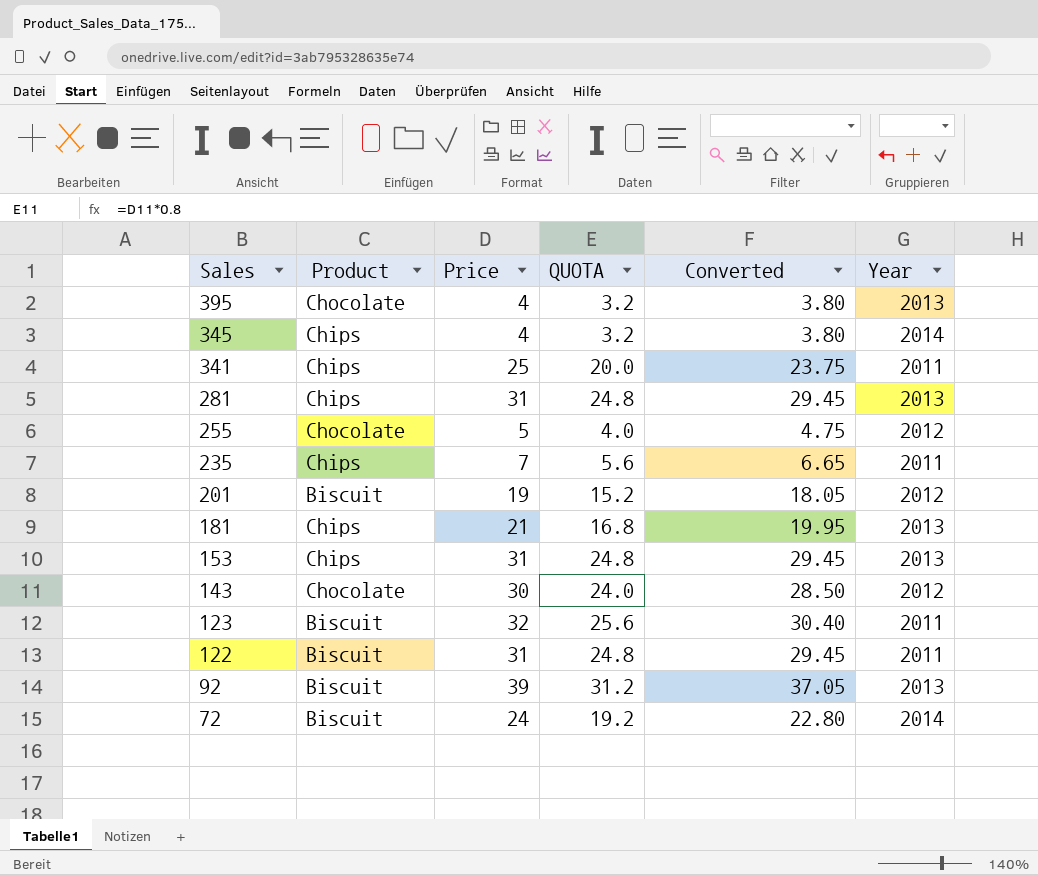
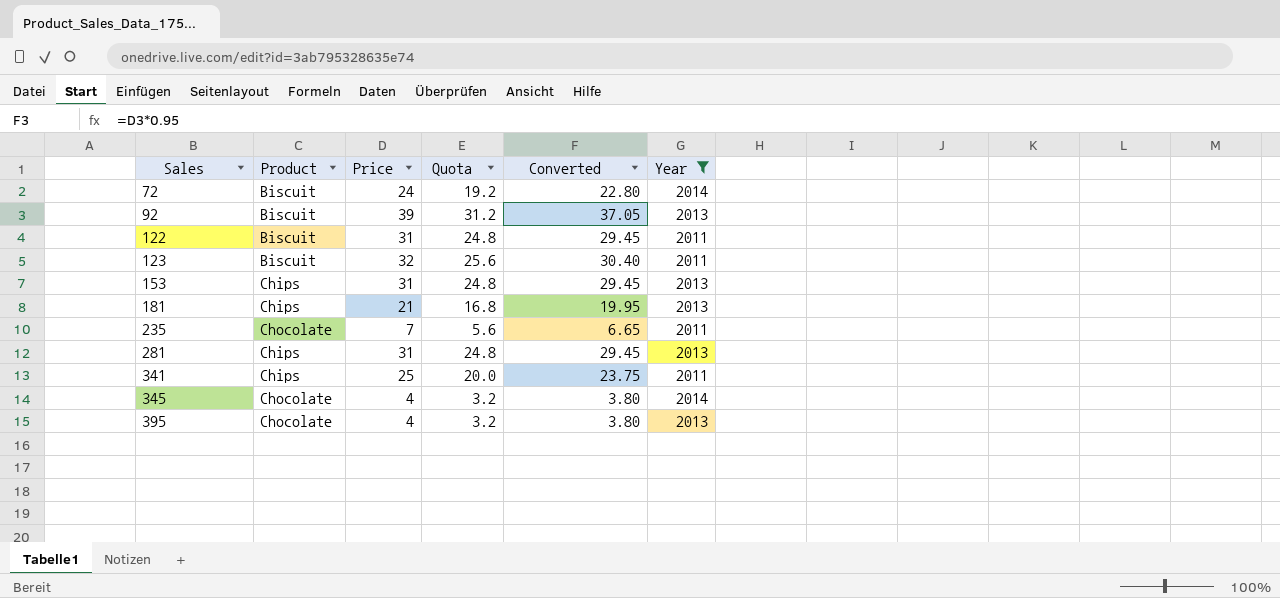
filter: none -> Year != 2012
row order: Sales descending -> Sales ascending
column name: QUOTA -> Quota
235 | Product: Chips -> Chocolate
345 | Product: Chips -> Chocolate

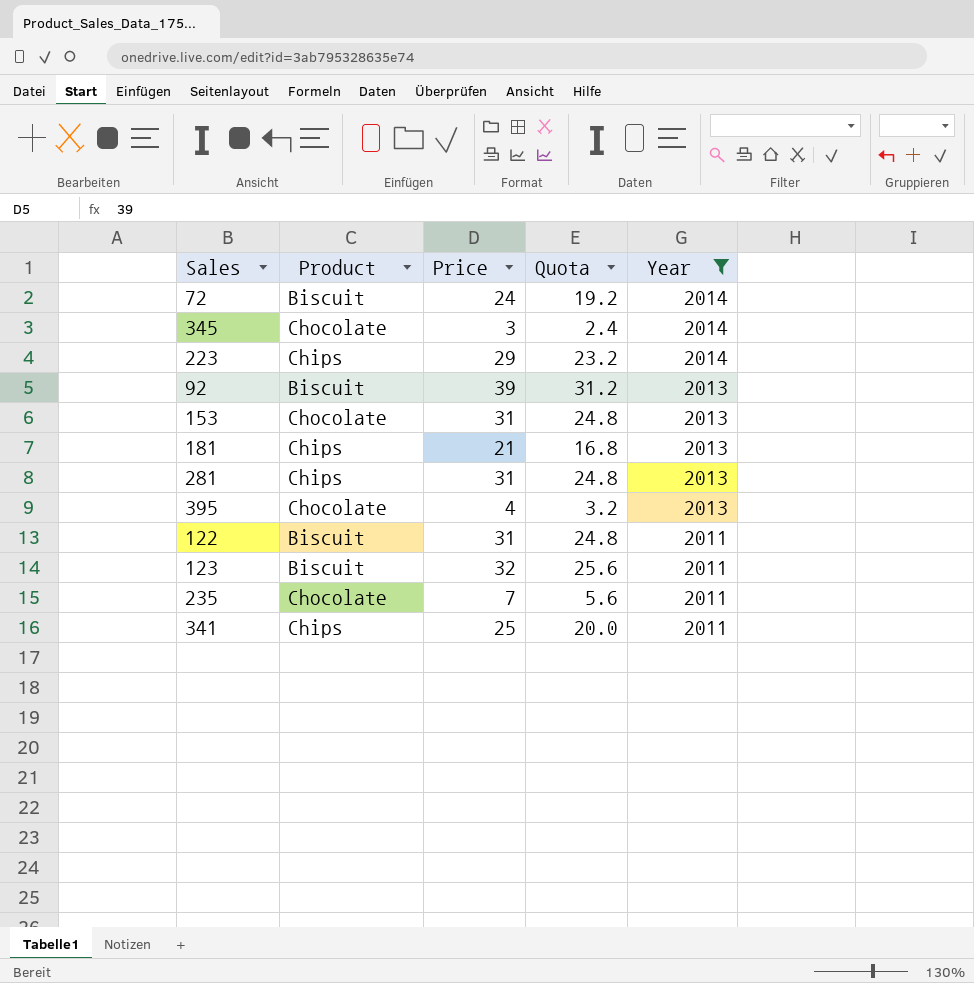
row order: Sales ascending -> Year descending
column Converted | formula: [Price] * 0.95 -> none
345 | Price: 4 -> 3
345 | Quota: 3.2 -> 2.4
row 223: none -> Chips | 29 | 23.2 | 2014
153 | Product: Chips -> Chocolate

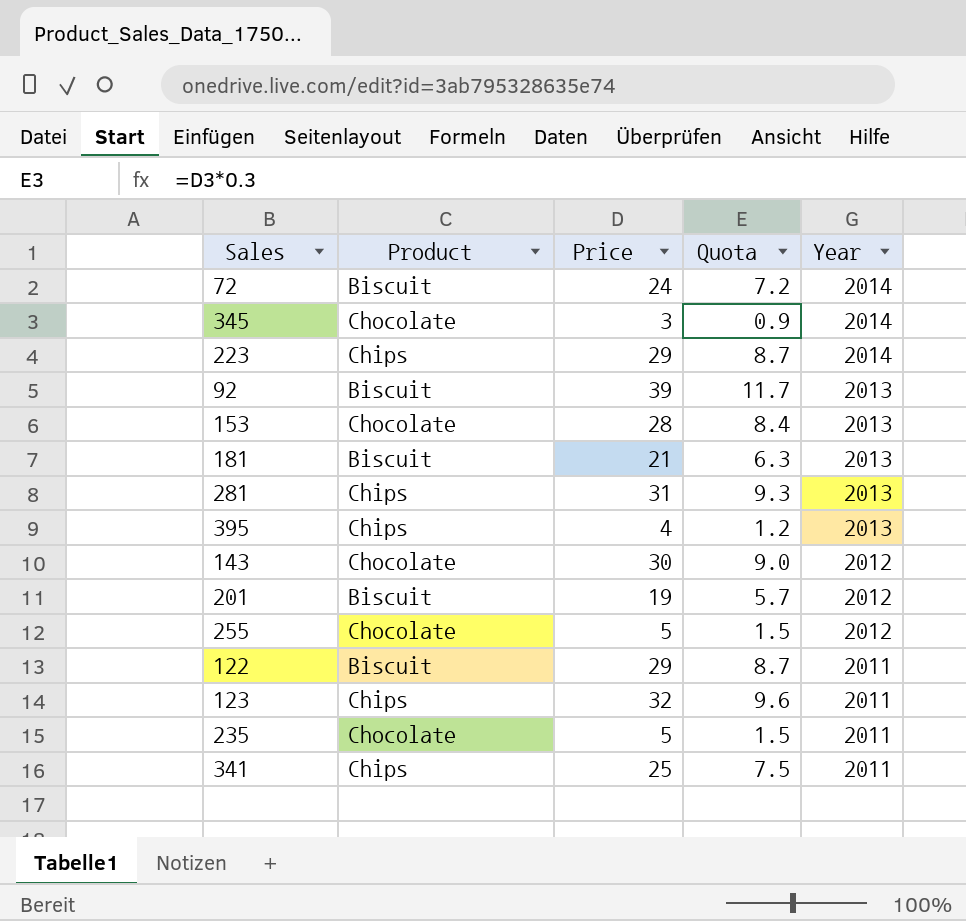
filter: Year != 2012 -> none
column Quota | formula: [Price] * 0.8 -> [Price] * 0.3
153 | Price: 31 -> 28
181 | Product: Chips -> Biscuit
395 | Product: Chocolate -> Chips
122 | Price: 31 -> 29
123 | Product: Biscuit -> Chips
235 | Price: 7 -> 5

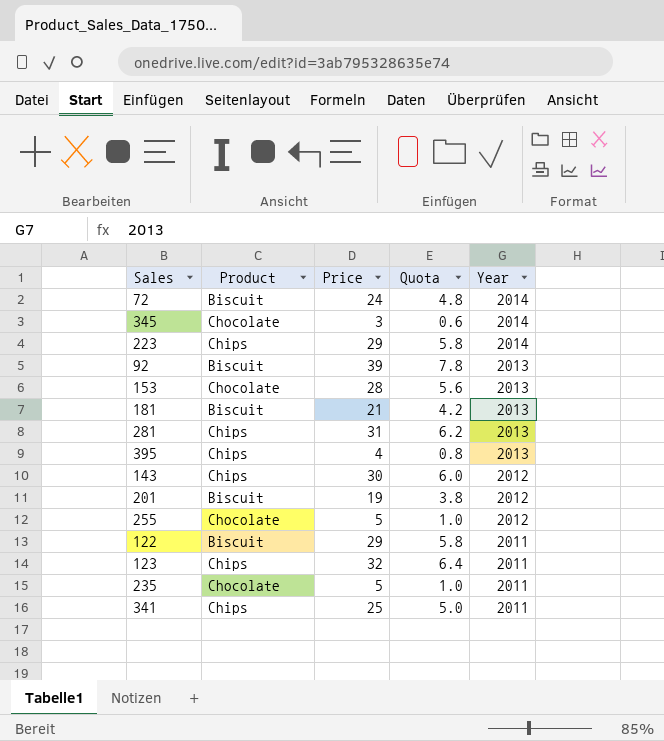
column Quota | formula: [Price] * 0.3 -> [Price] * 0.2
143 | Product: Chocolate -> Chips

